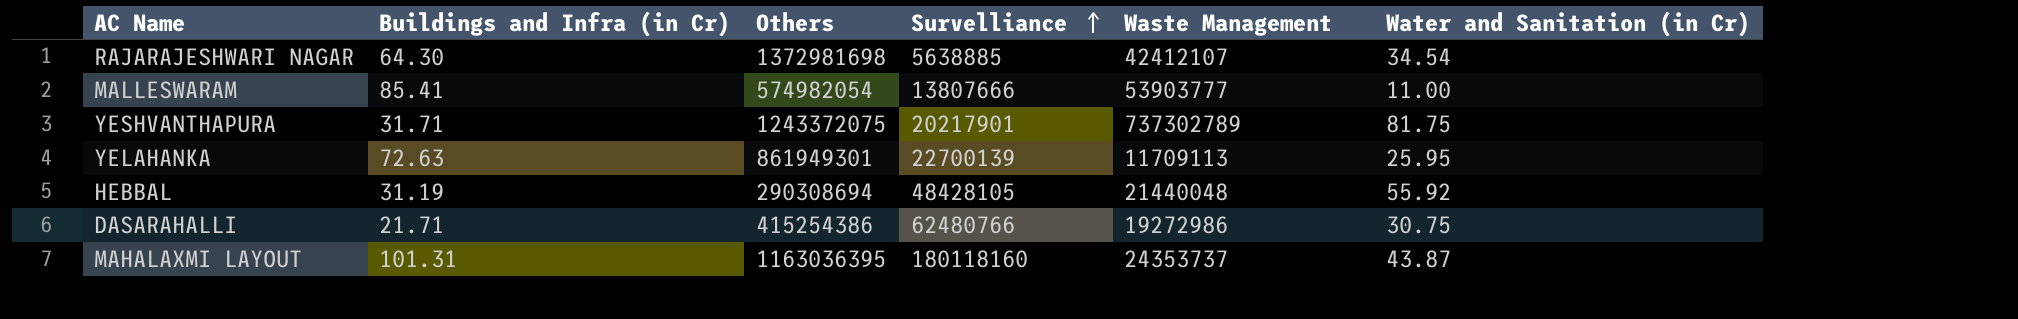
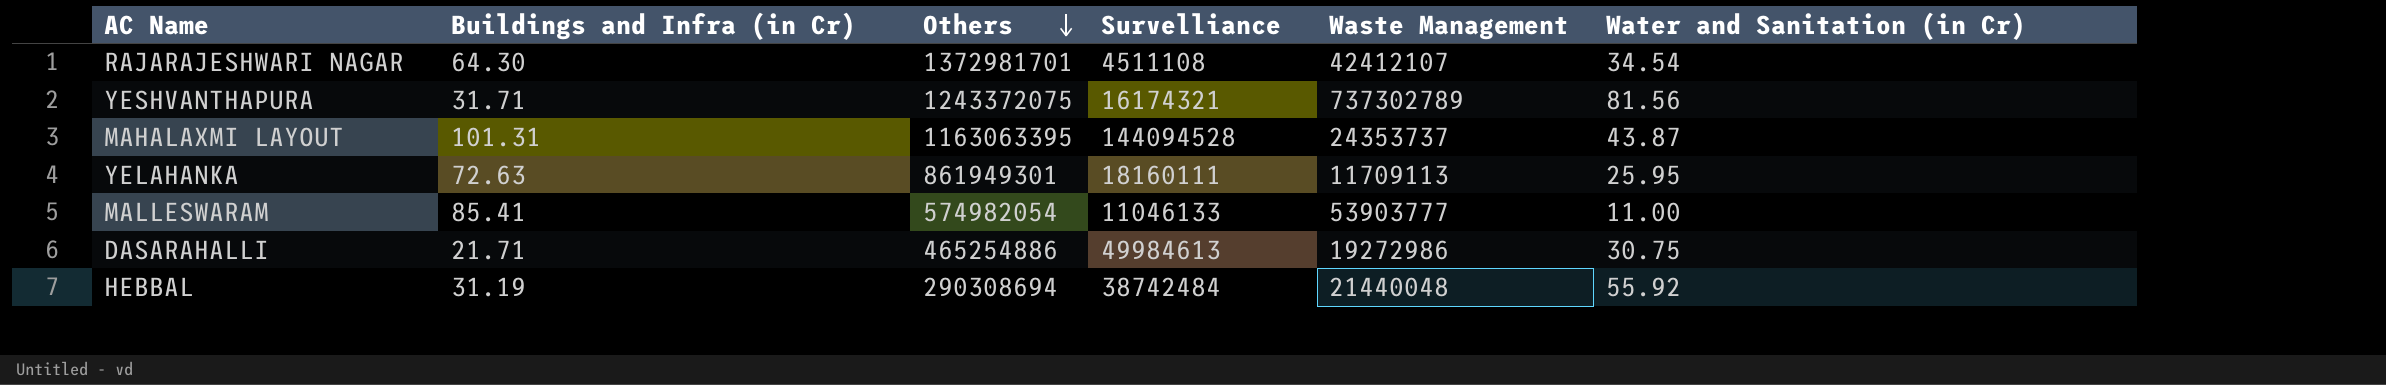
row order: Survelliance ascending -> Others descending
RAJARAJESHWARI NAGAR | Others: 1372981698 -> 1372981701
RAJARAJESHWARI NAGAR | Survelliance: 5638885 -> 4511108
YESHVANTHAPURA | Survelliance: 20217901 -> 16174321
YESHVANTHAPURA | Water and Sanitation (in Cr): 81.75 -> 81.56
MAHALAXMI LAYOUT | Others: 1163036395 -> 1163063395
MAHALAXMI LAYOUT | Survelliance: 180118160 -> 144094528
YELAHANKA | Survelliance: 22700139 -> 18160111
MALLESWARAM | Survelliance: 13807666 -> 11046133
DASARAHALLI | Others: 415254386 -> 465254886
DASARAHALLI | Survelliance: 62480766 -> 49984613
HEBBAL | Survelliance: 48428105 -> 38742484

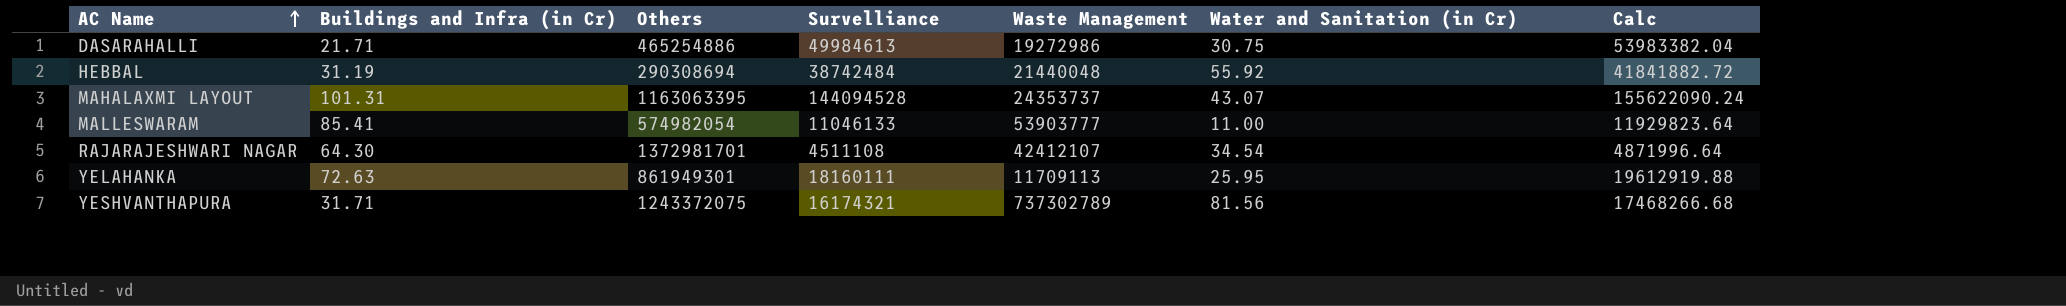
row order: Others descending -> AC Name ascending
column Calc | formula: none -> [Survelliance] * 1.08
MAHALAXMI LAYOUT | Water and Sanitation (in Cr): 43.87 -> 43.07

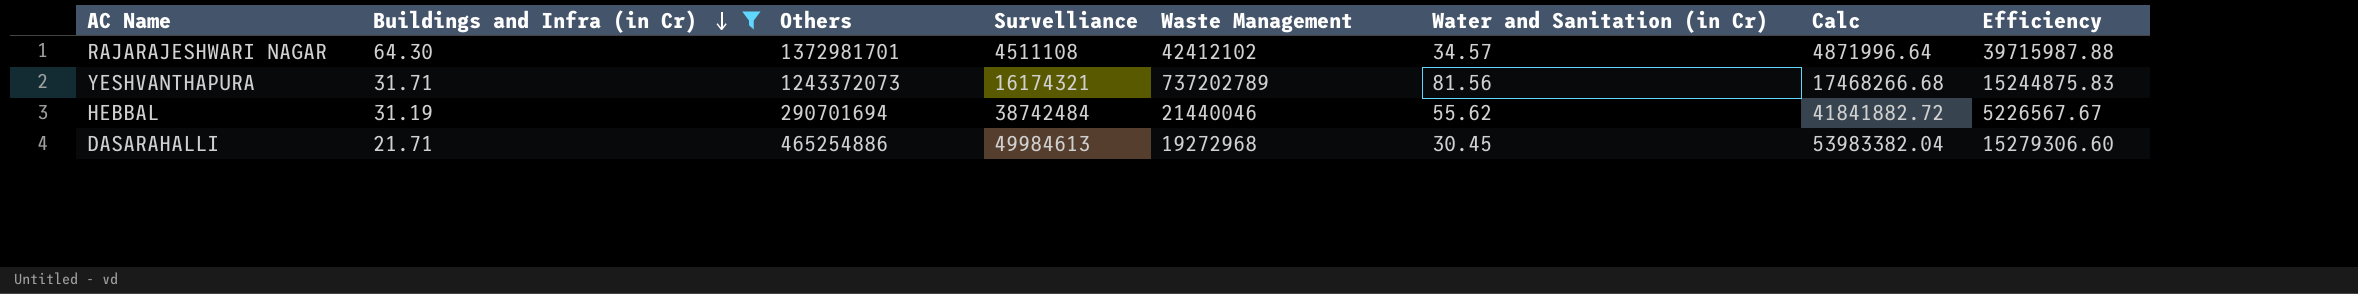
filter: none -> Buildings and Infra (in Cr) <= 64.30
row order: AC Name ascending -> Buildings and Infra (in Cr) descending
column Efficiency | formula: none -> [Others] / [Water and Sanitation (in Cr)]
RAJARAJESHWARI NAGAR | Waste Management: 42412107 -> 42412102
RAJARAJESHWARI NAGAR | Water and Sanitation (in Cr): 34.54 -> 34.57
YESHVANTHAPURA | Others: 1243372075 -> 1243372073
YESHVANTHAPURA | Waste Management: 737302789 -> 737202789
HEBBAL | Others: 290308694 -> 290701694
HEBBAL | Waste Management: 21440048 -> 21440046
HEBBAL | Water and Sanitation (in Cr): 55.92 -> 55.62
DASARAHALLI | Waste Management: 19272986 -> 19272968
DASARAHALLI | Water and Sanitation (in Cr): 30.75 -> 30.45

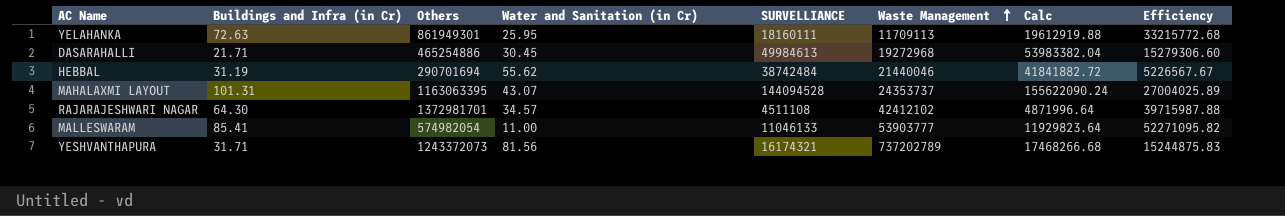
filter: Buildings and Infra (in Cr) <= 64.30 -> none
row order: Buildings and Infra (in Cr) descending -> Waste Management ascending
column Water and Sanitation (in Cr) | position: 6 -> 4
column name: Survelliance -> SURVELLIANCE

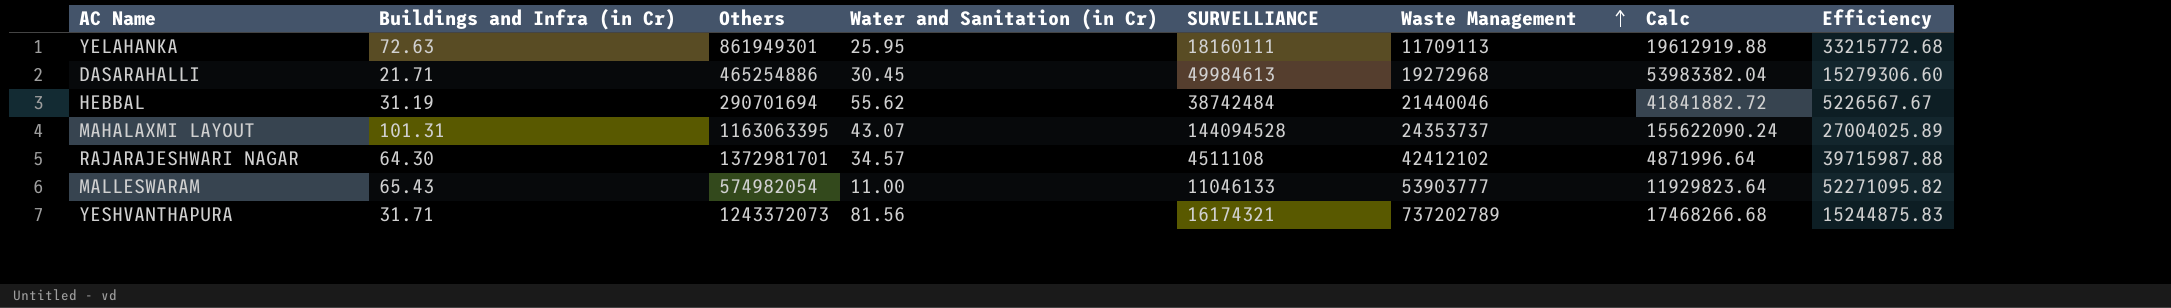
MALLESWARAM | Buildings and Infra (in Cr): 85.41 -> 65.43

